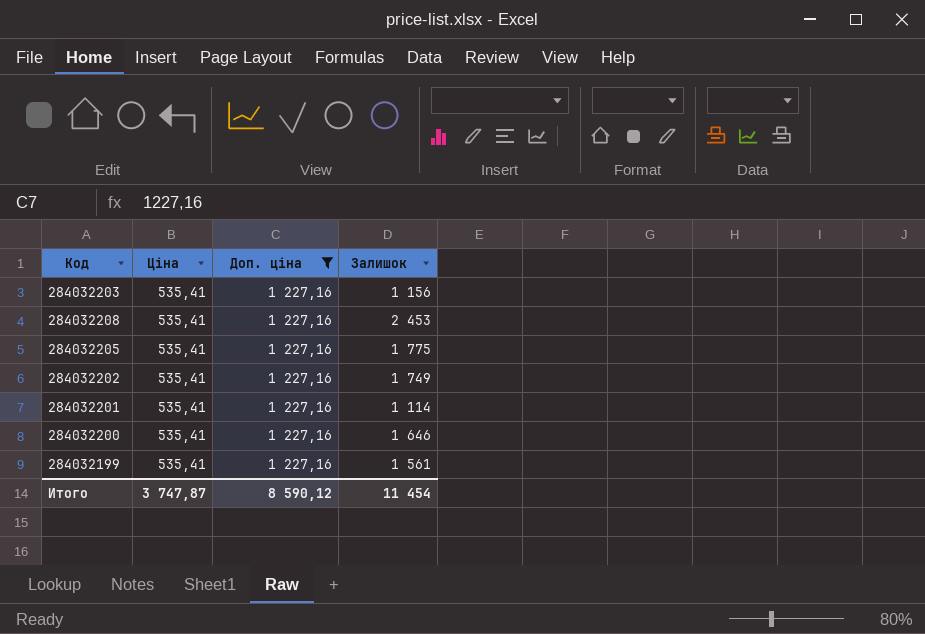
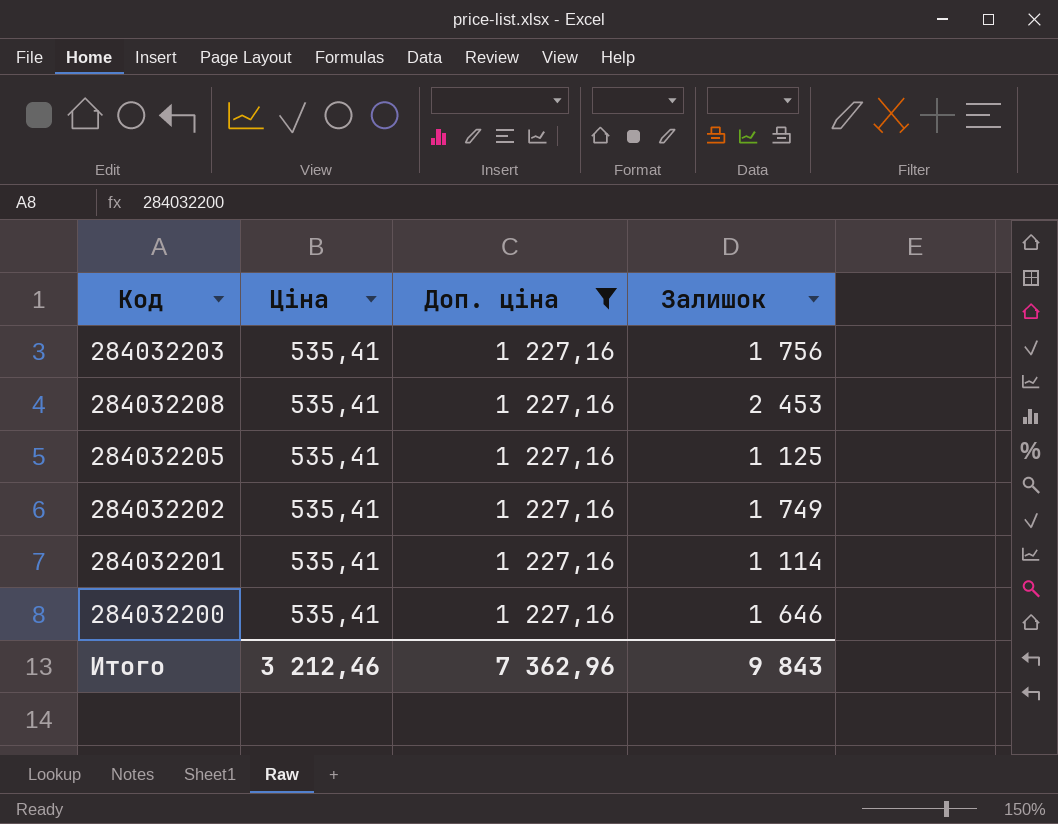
row 284032199: 535,41 | 1 227,16 | 1 561 -> none
284032203 | Залишок: 1 156 -> 1 756
284032205 | Залишок: 1 775 -> 1 125
Итого | Ціна: 3 747,87 -> 3 212,46
Итого | Доп. ціна: 8 590,12 -> 7 362,96
Итого | Залишок: 11 454 -> 9 843

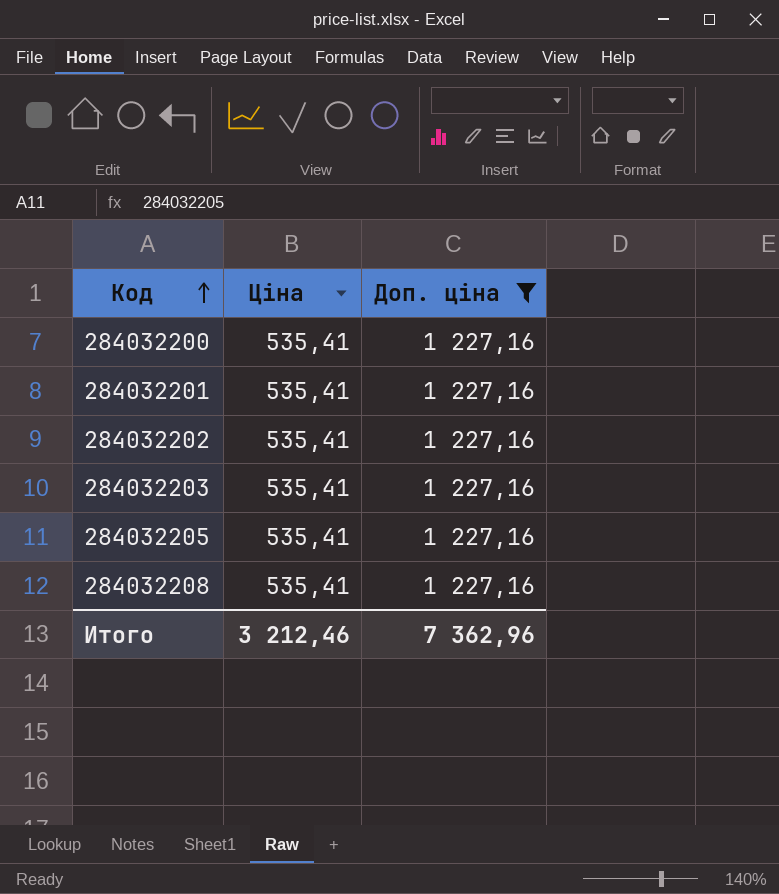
row order: none -> Код ascending
column Залишок | position: 4 -> none

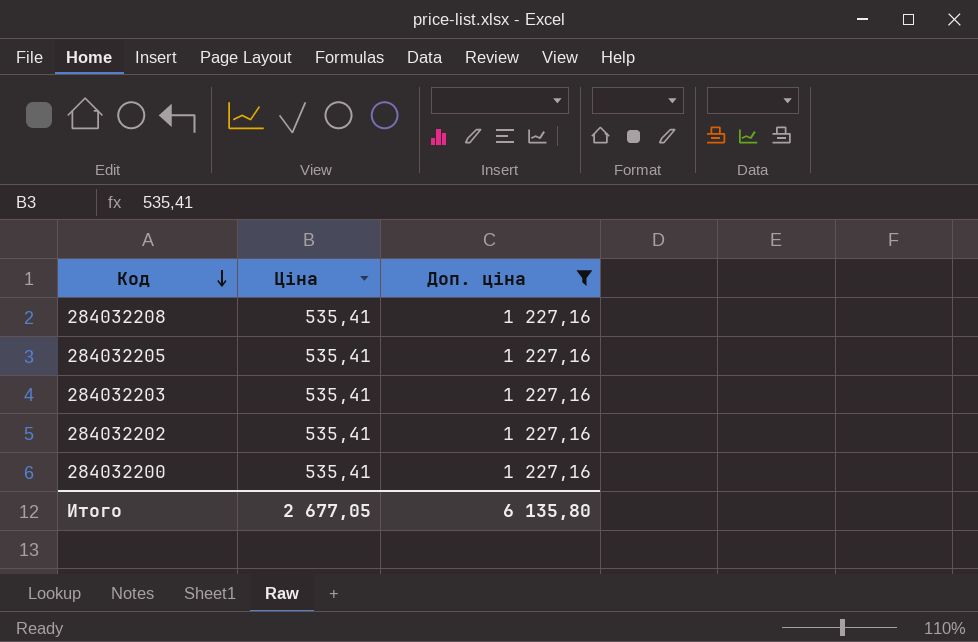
row order: Код ascending -> Код descending
row 284032201: 535,41 | 1 227,16 -> none
Итого | Ціна: 3 212,46 -> 2 677,05
Итого | Доп. ціна: 7 362,96 -> 6 135,80

